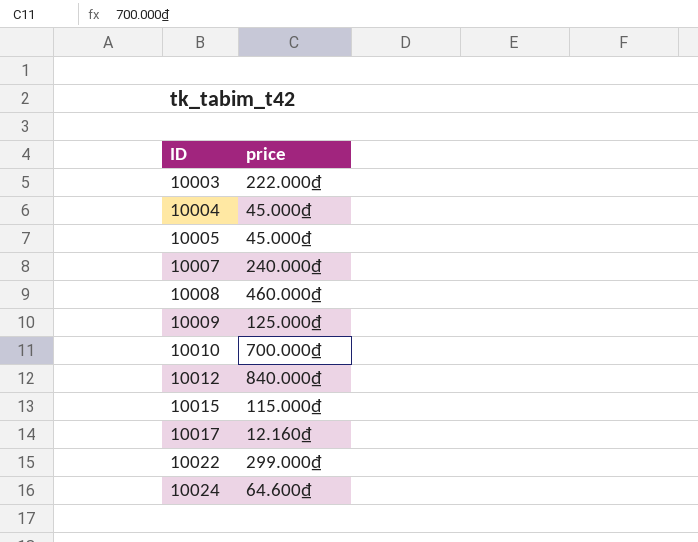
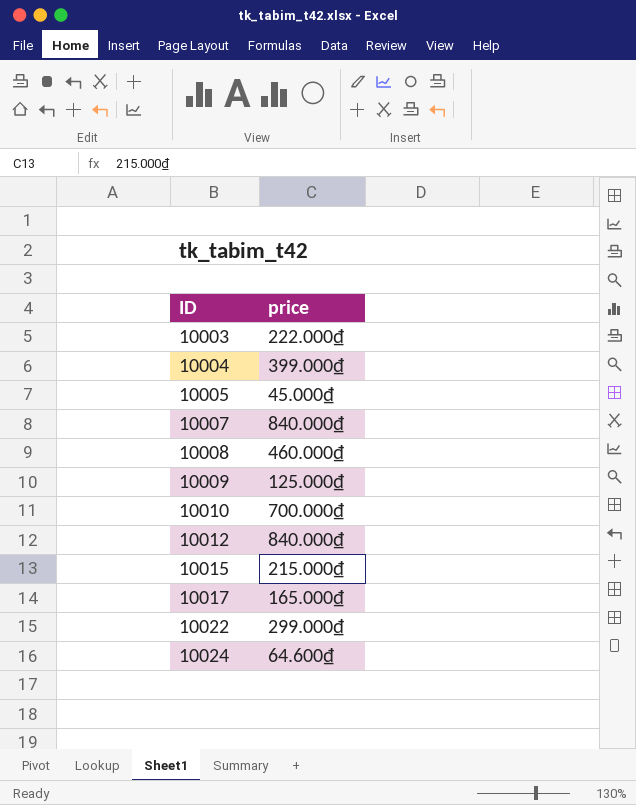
10004 | price: 45.000₫ -> 399.000₫
10007 | price: 240.000₫ -> 840.000₫
10015 | price: 115.000₫ -> 215.000₫
10017 | price: 12.160₫ -> 165.000₫

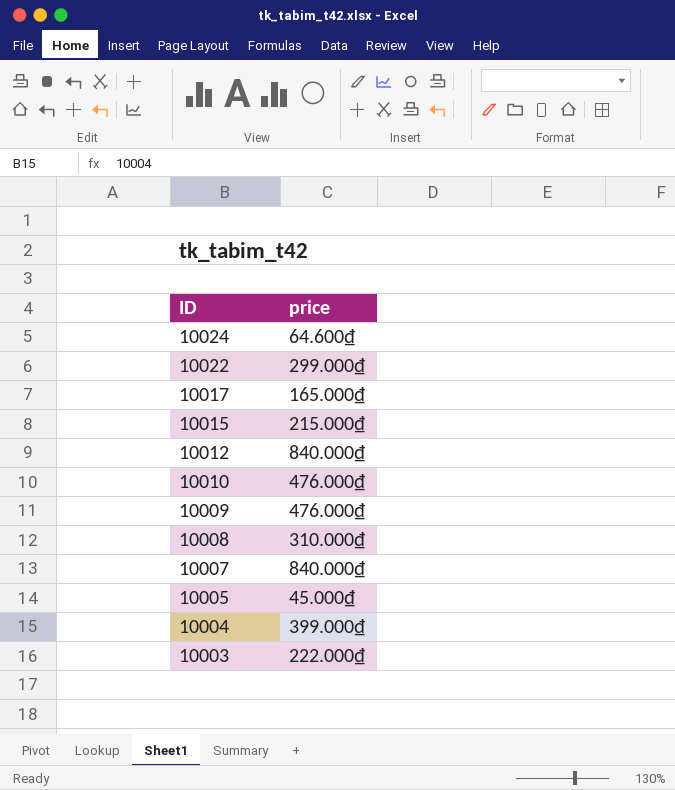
row order: ID ascending -> ID descending
10010 | price: 700.000₫ -> 476.000₫
10009 | price: 125.000₫ -> 476.000₫
10008 | price: 460.000₫ -> 310.000₫

